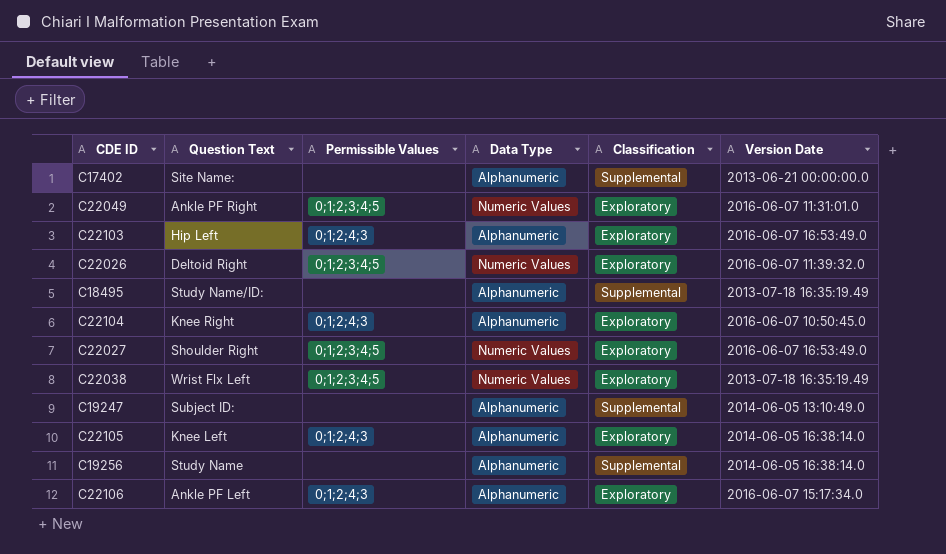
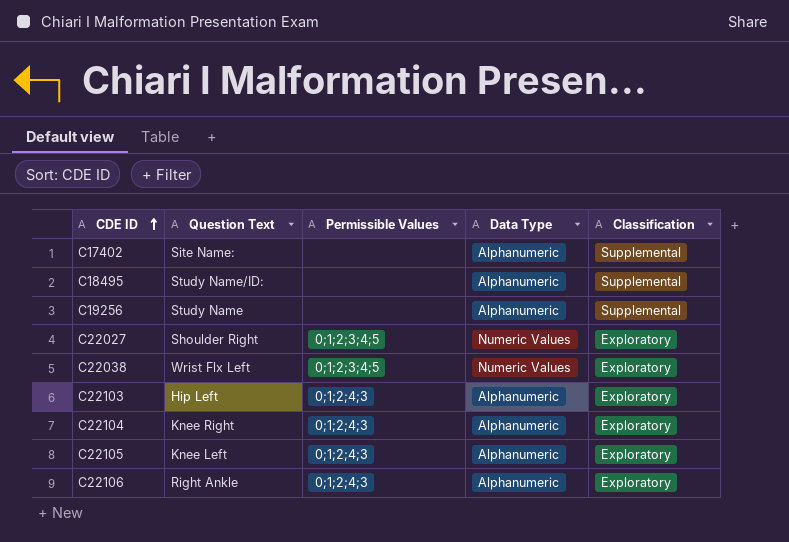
row order: none -> CDE ID ascending
column Version Date | position: 6 -> none
row C22049: Ankle PF Right | 0;1;2;3;4;5 | Numeric Values | Exploratory | 2016-06-07 11:31:01.0 -> none
row C22026: Deltoid Right | 0;1;2;3;4;5 | Numeric Values | Exploratory | 2016-06-07 11:39:32.0 -> none
row C19247: Subject ID: | none | Alphanumeric | Supplemental | 2014-06-05 13:10:49.0 -> none
C22106 | Question Text: Ankle PF Left -> Right Ankle

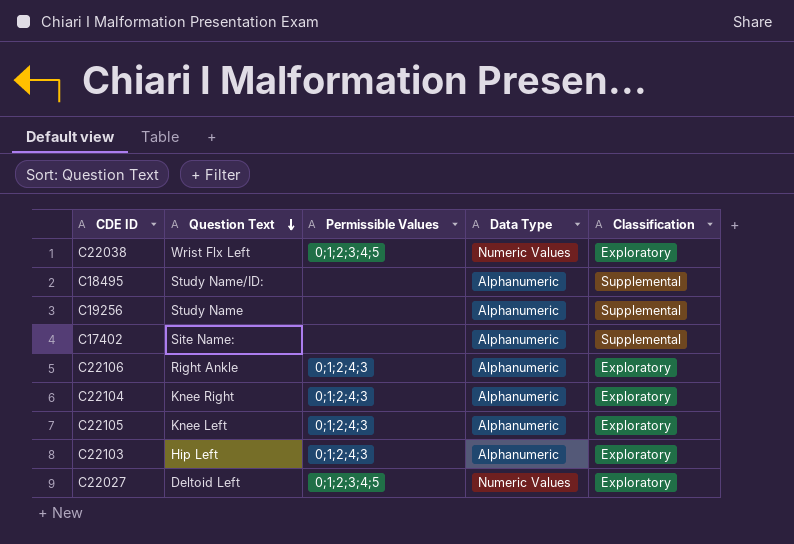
row order: CDE ID ascending -> Question Text descending
C22027 | Question Text: Shoulder Right -> Deltoid Left

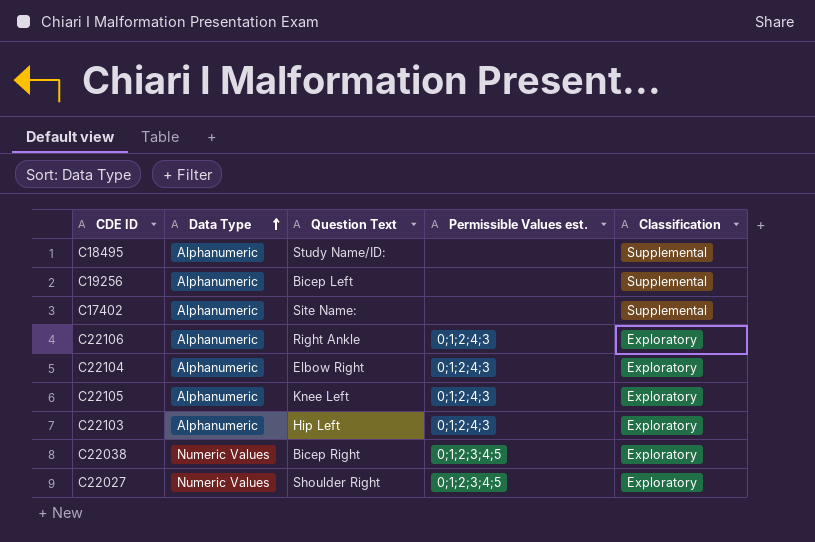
row order: Question Text descending -> Data Type ascending
column Data Type | position: 4 -> 2
column name: Permissible Values -> Permissible Values est.
C19256 | Question Text: Study Name -> Bicep Left
C22104 | Question Text: Knee Right -> Elbow Right
C22038 | Question Text: Wrist Flx Left -> Bicep Right
C22027 | Question Text: Deltoid Left -> Shoulder Right

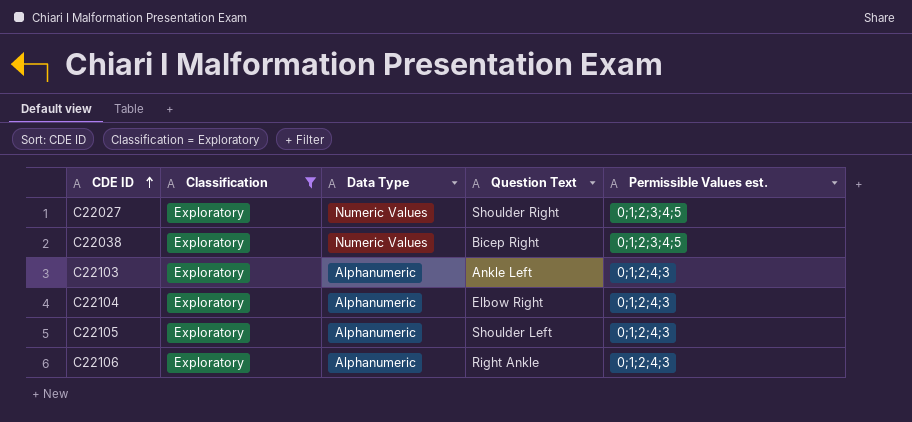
filter: none -> Classification = Exploratory
row order: Data Type ascending -> CDE ID ascending
column Classification | position: 5 -> 2
C22103 | Question Text: Hip Left -> Ankle Left
C22105 | Question Text: Knee Left -> Shoulder Left

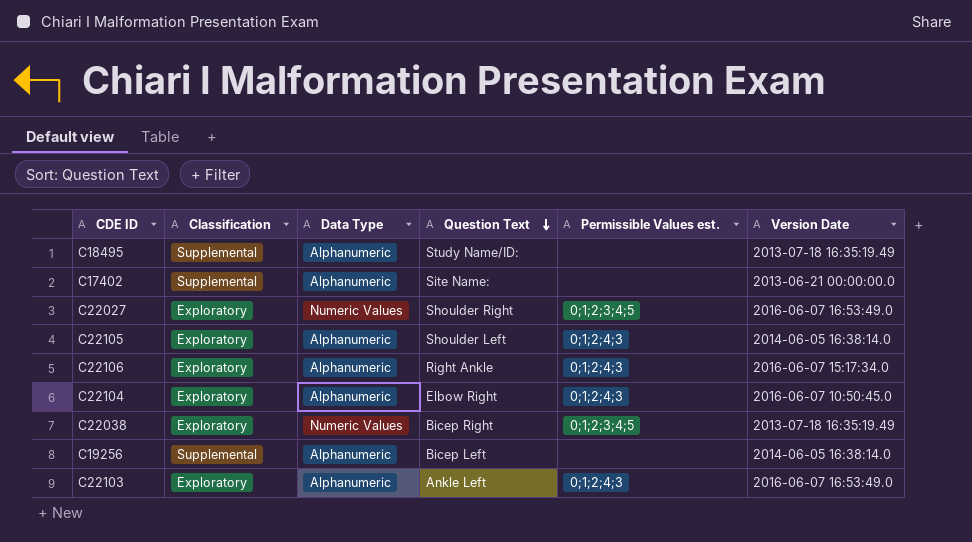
filter: Classification = Exploratory -> none
row order: CDE ID ascending -> Question Text descending
column Version Date | position: none -> 6

